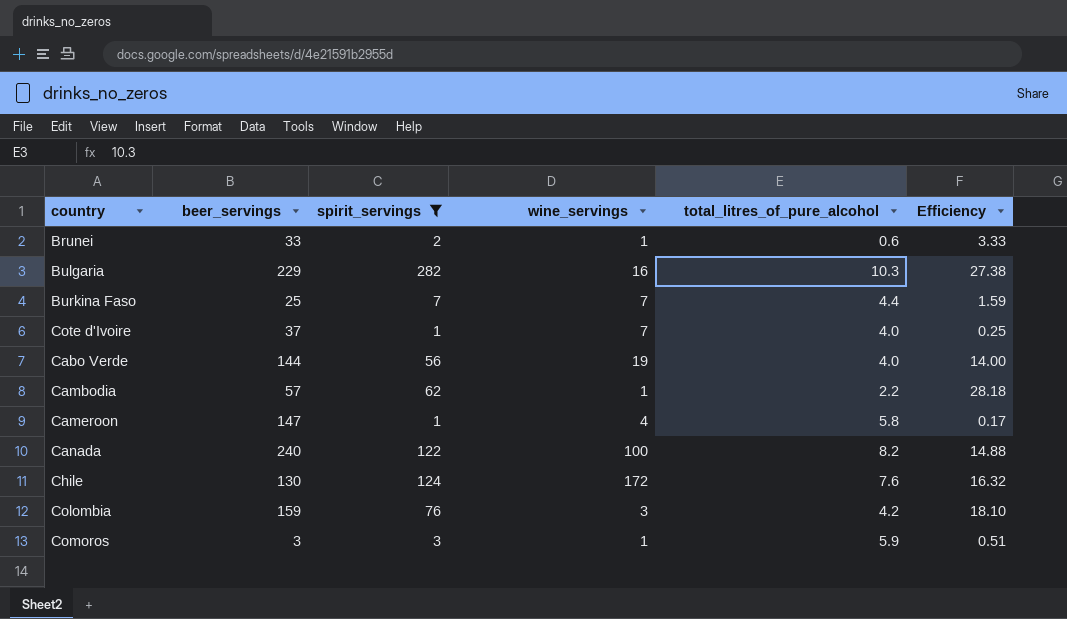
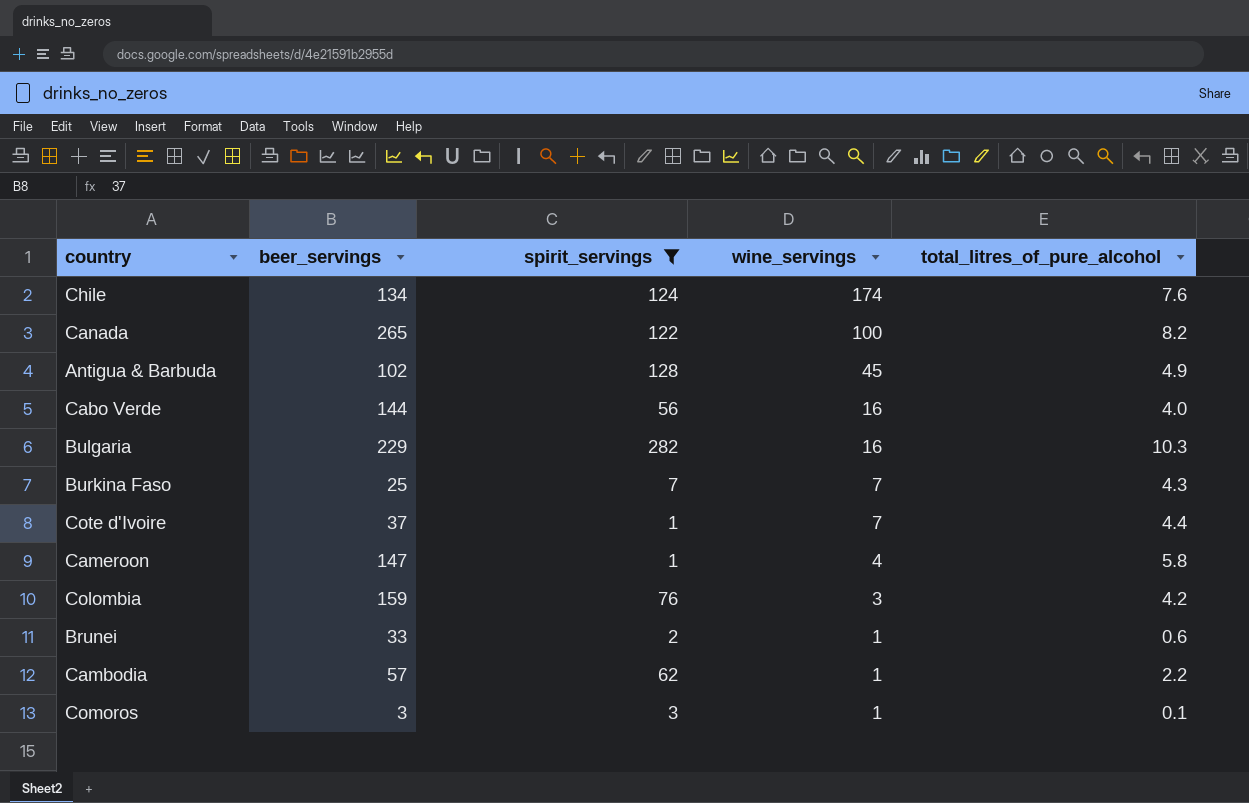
row order: none -> wine_servings descending
column Efficiency | formula: [spirit_servings] / [total_litres_of_pure_alcohol] -> none
Chile | beer_servings: 130 -> 134
Chile | wine_servings: 172 -> 174
Canada | beer_servings: 240 -> 265
row Antigua & Barbuda: none -> 102 | 128 | 45 | 4.9
Cabo Verde | wine_servings: 19 -> 16
Burkina Faso | total_litres_of_pure_alcohol: 4.4 -> 4.3
Cote d'Ivoire | total_litres_of_pure_alcohol: 4.0 -> 4.4
Comoros | total_litres_of_pure_alcohol: 5.9 -> 0.1

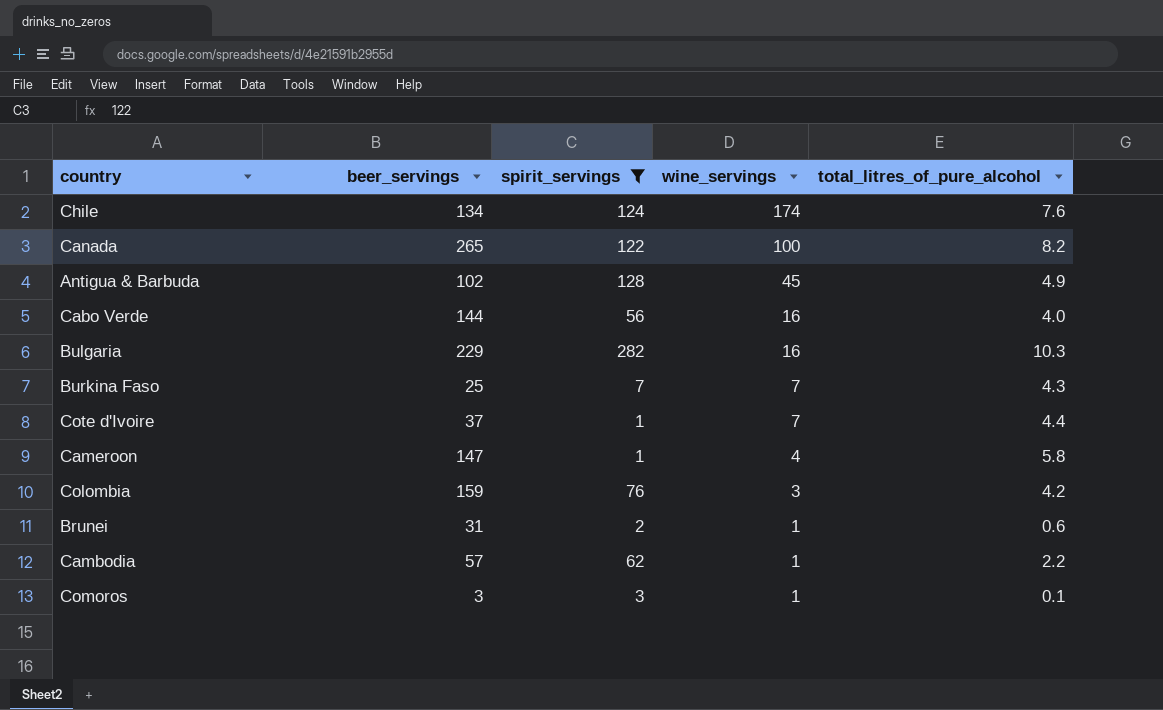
Brunei | beer_servings: 33 -> 31

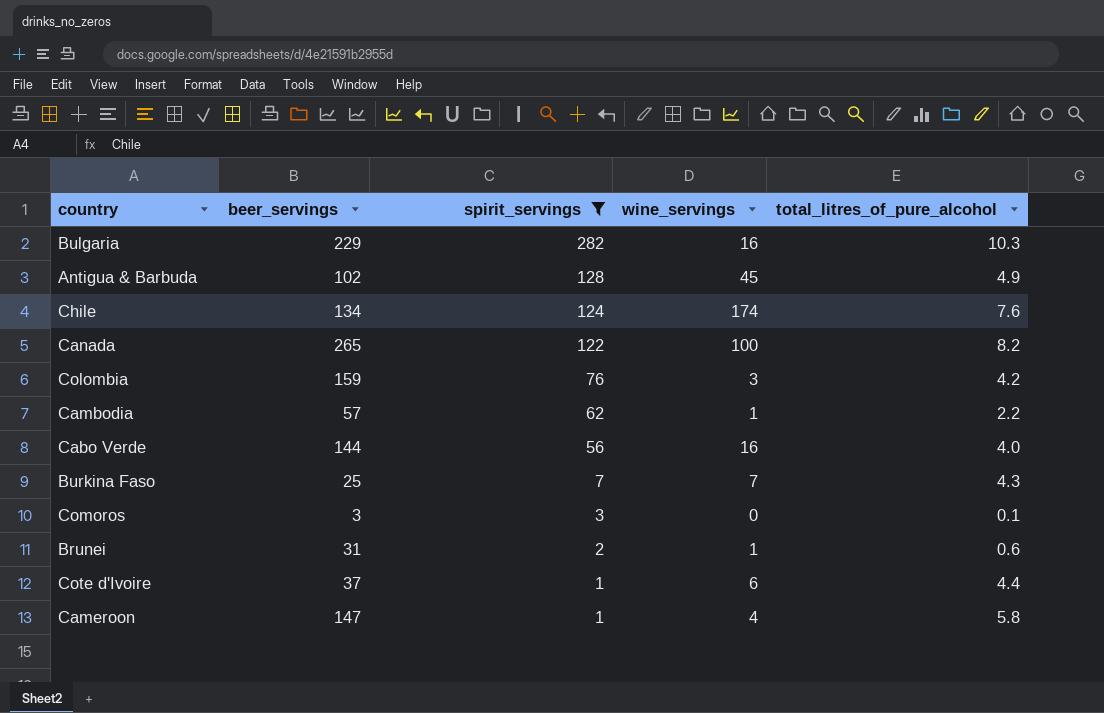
row order: wine_servings descending -> spirit_servings descending
Comoros | wine_servings: 1 -> 0
Cote d'Ivoire | wine_servings: 7 -> 6

